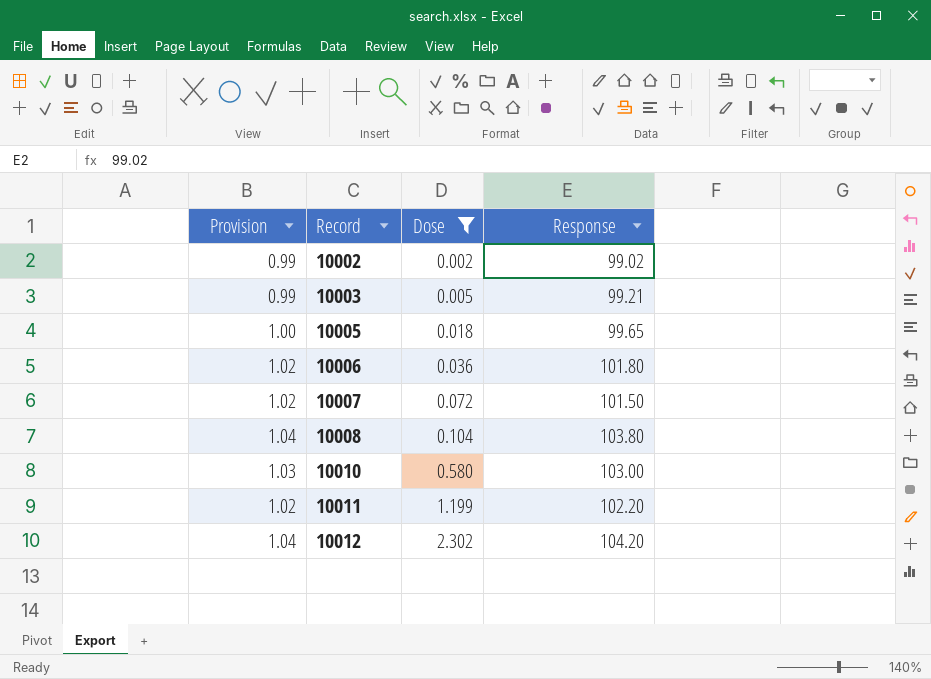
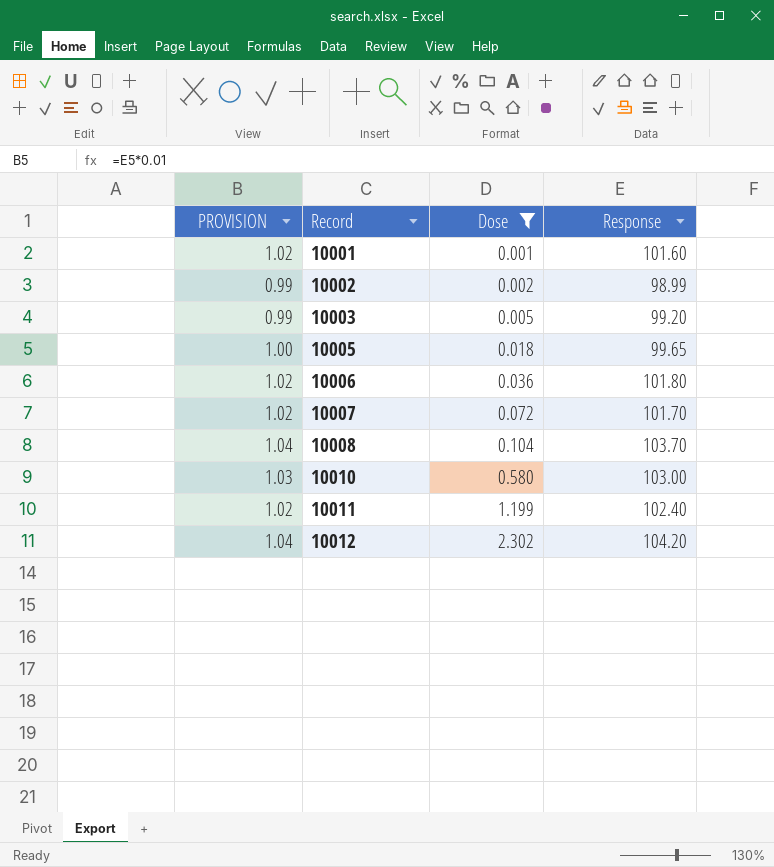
column name: Provision -> PROVISION
row 10001: none -> 1.02 | 0.001 | 101.60
10002 | Response: 99.02 -> 98.99
10003 | Response: 99.21 -> 99.20
10007 | Response: 101.50 -> 101.70
10008 | Response: 103.80 -> 103.70
10011 | Response: 102.20 -> 102.40

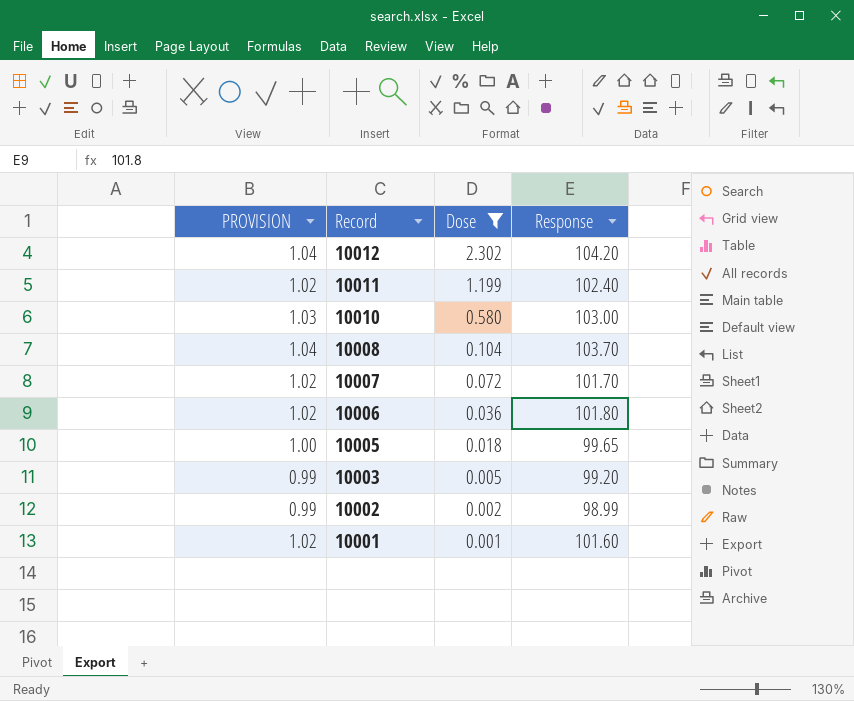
row order: Record ascending -> Record descending

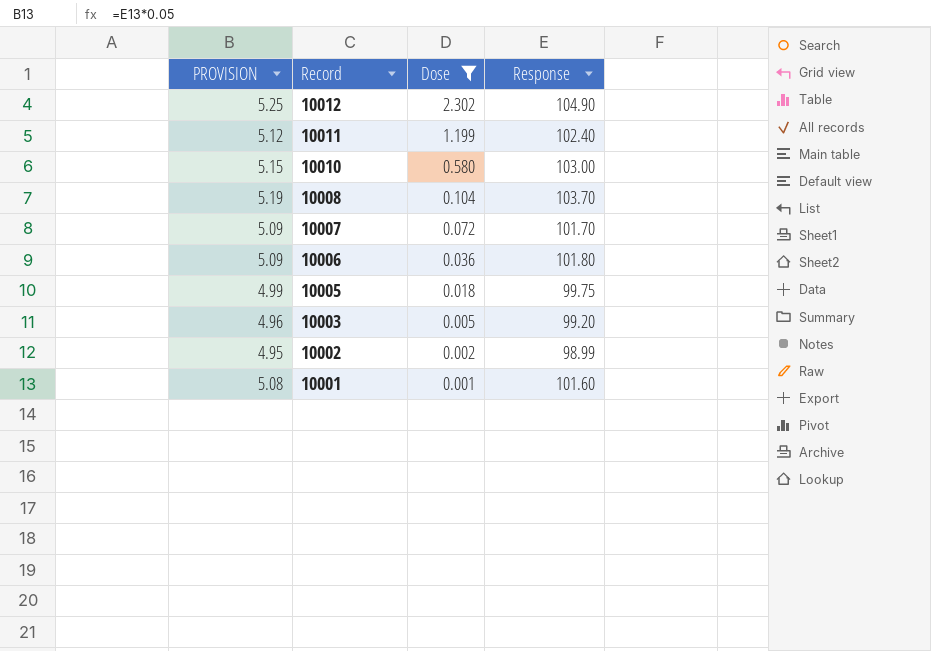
column PROVISION | formula: [Response] * 0.01 -> [Response] * 0.05
10012 | Response: 104.20 -> 104.90
10005 | Response: 99.65 -> 99.75

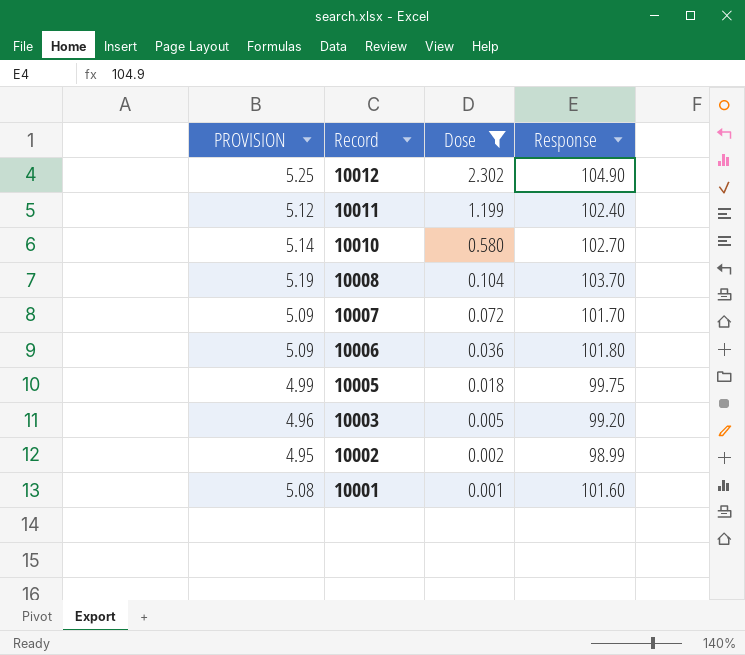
10010 | PROVISION: 5.15 -> 5.14
10010 | Response: 103.00 -> 102.70

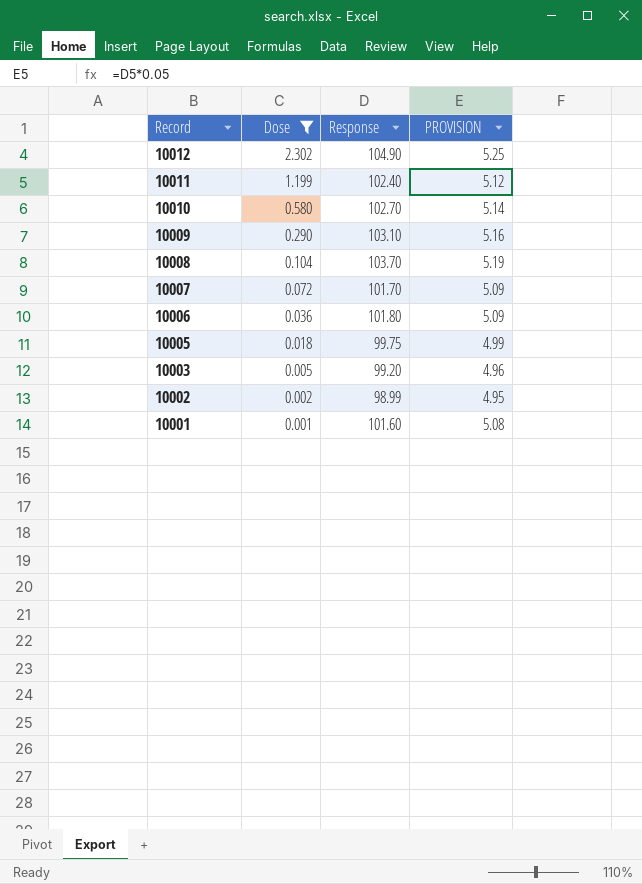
column PROVISION | position: 1 -> 4
row 10009: none -> 0.290 | 103.10 | 5.16

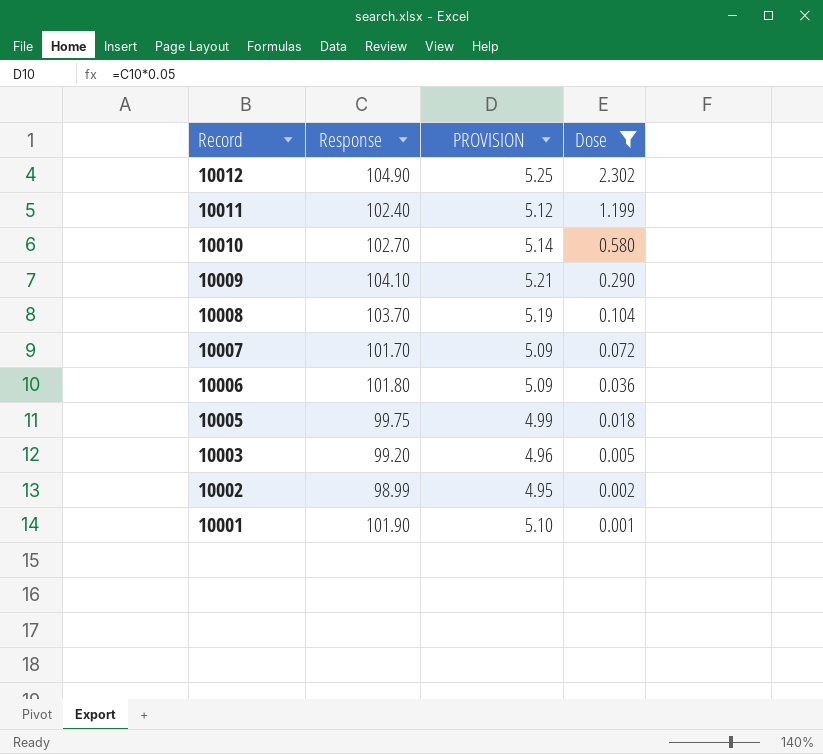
column Dose | position: 2 -> 4
10009 | Response: 103.10 -> 104.10
10009 | PROVISION: 5.16 -> 5.21
10001 | Response: 101.60 -> 101.90
10001 | PROVISION: 5.08 -> 5.10

